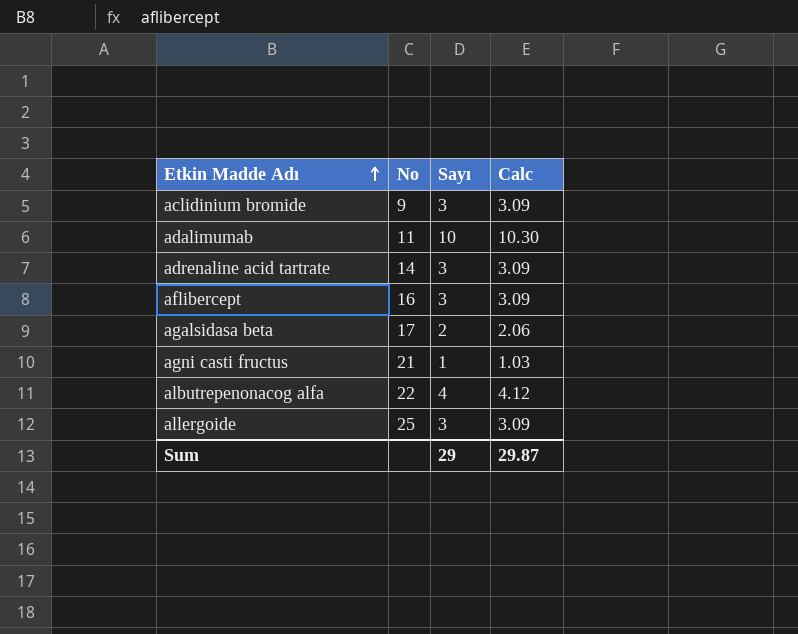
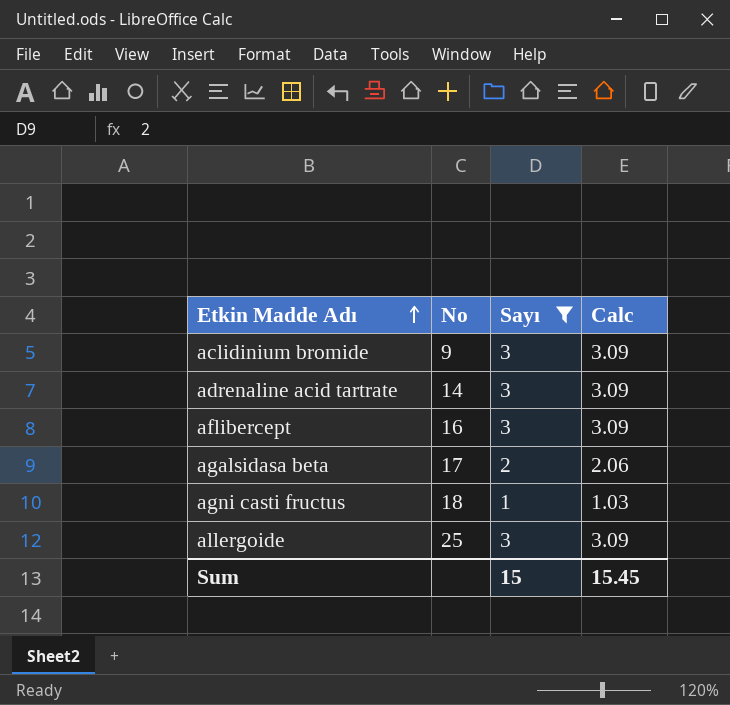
filter: none -> Sayı <= 3
agni casti fructus | No: 21 -> 18
Sum | Sayı: 29 -> 15
Sum | Calc: 29.87 -> 15.45

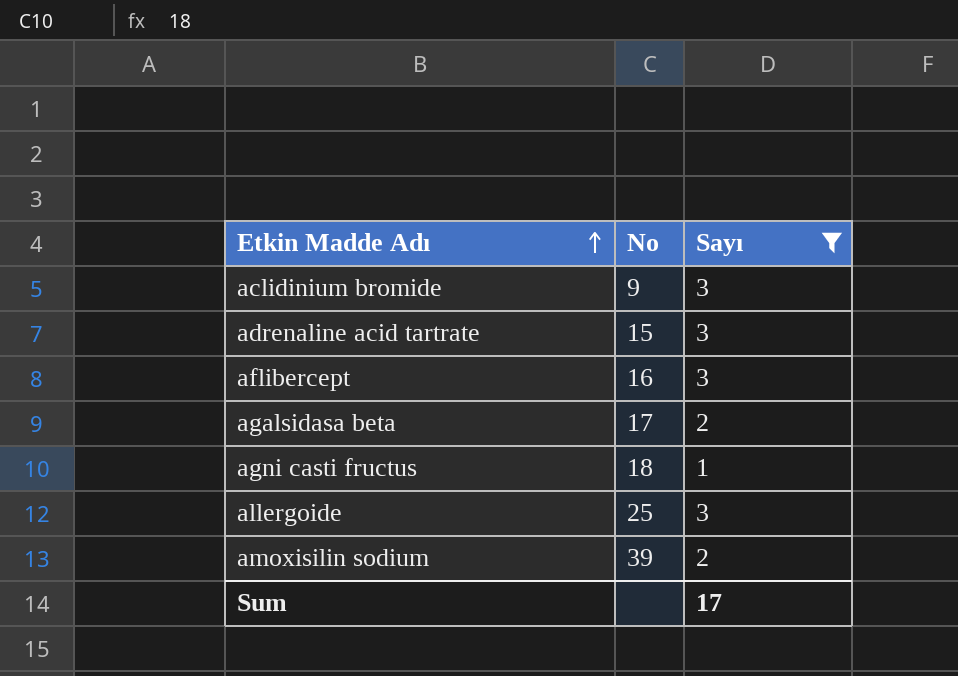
column Calc | formula: [Sayı] * 1.03 -> none
adrenaline acid tartrate | No: 14 -> 15
row amoxisilin sodium: none -> 39 | 2
Sum | Sayı: 15 -> 17

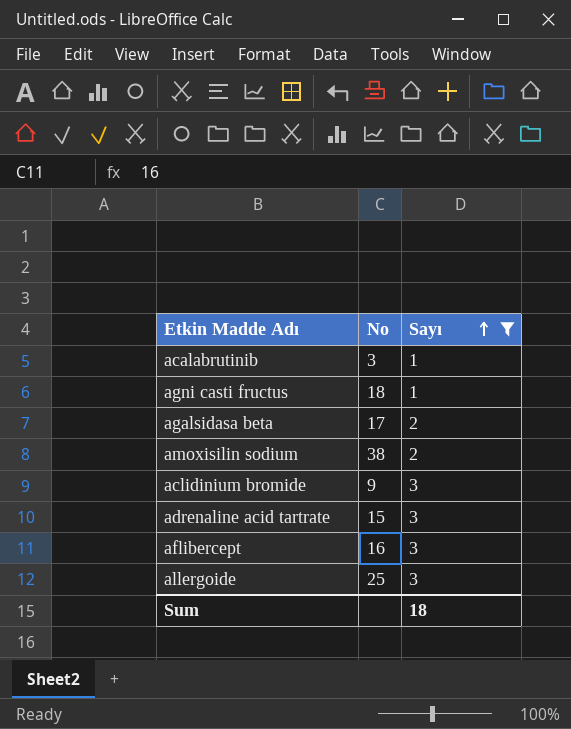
row order: Etkin Madde Adı ascending -> Sayı ascending
row acalabrutinib: none -> 3 | 1
amoxisilin sodium | No: 39 -> 38
Sum | Sayı: 17 -> 18

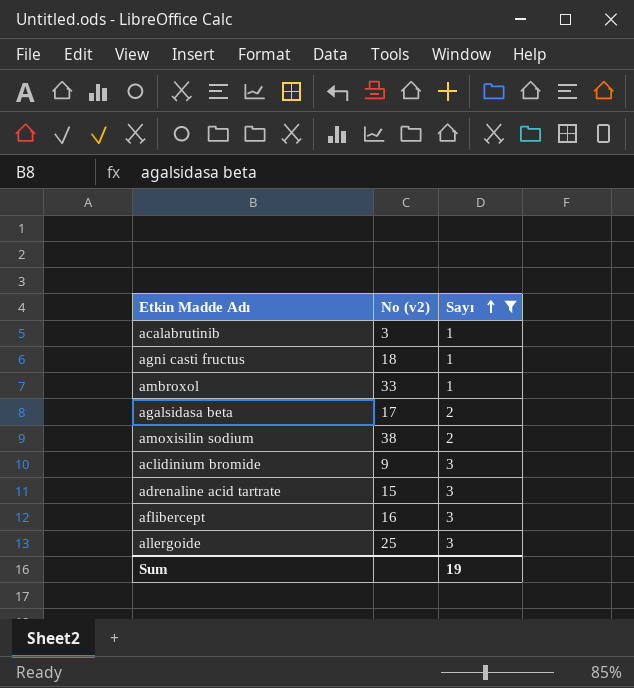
column name: No -> No (v2)
row ambroxol: none -> 33 | 1
Sum | Sayı: 18 -> 19

